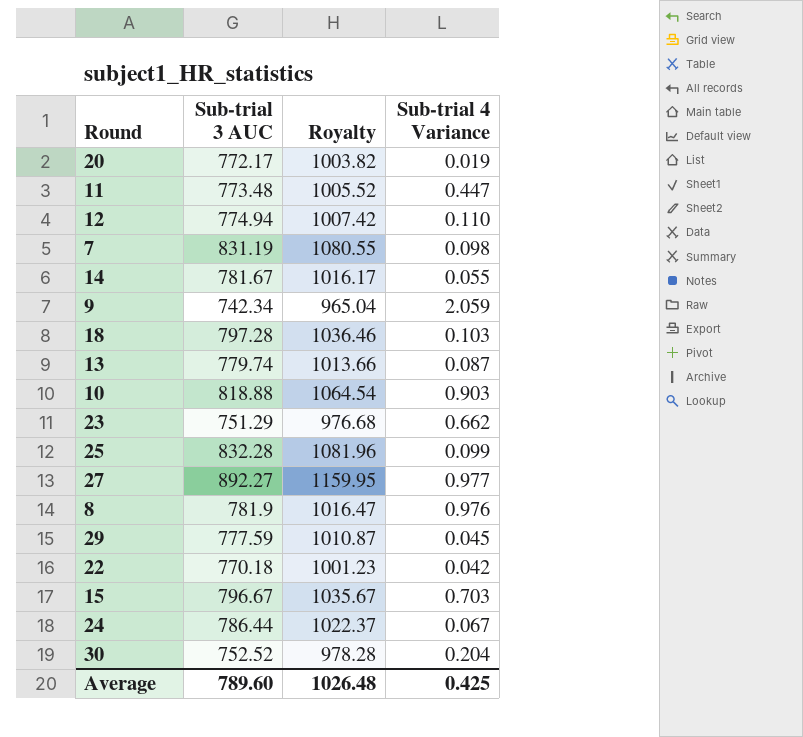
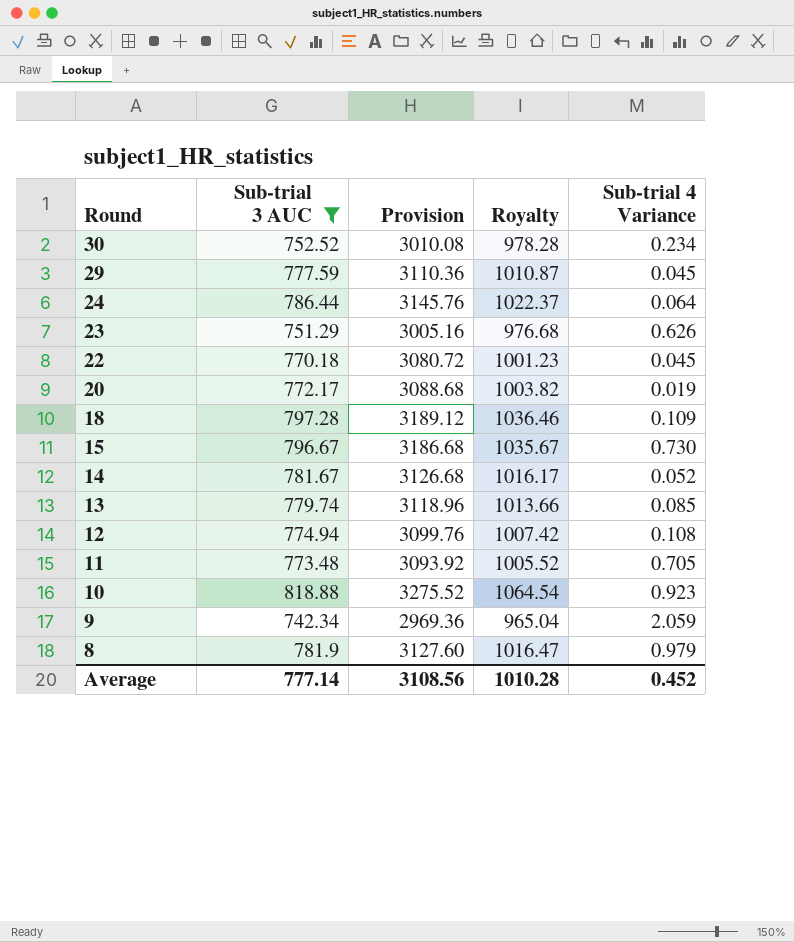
filter: none -> Sub-trial 3 AUC <= 818.88
row order: none -> Round descending
column Provision | formula: none -> [Sub-trial 3 AUC] * 4
30 | Sub-trial 4 Variance: 0.204 -> 0.234
24 | Sub-trial 4 Variance: 0.067 -> 0.064
23 | Sub-trial 4 Variance: 0.662 -> 0.626
22 | Sub-trial 4 Variance: 0.042 -> 0.045
18 | Sub-trial 4 Variance: 0.103 -> 0.109
15 | Sub-trial 4 Variance: 0.703 -> 0.730
14 | Sub-trial 4 Variance: 0.055 -> 0.052
13 | Sub-trial 4 Variance: 0.087 -> 0.085
12 | Sub-trial 4 Variance: 0.110 -> 0.108
11 | Sub-trial 4 Variance: 0.447 -> 0.705
10 | Sub-trial 4 Variance: 0.903 -> 0.923
8 | Sub-trial 4 Variance: 0.976 -> 0.979
Average | Sub-trial 3 AUC: 789.60 -> 777.14
Average | Royalty: 1026.48 -> 1010.28
Average | Sub-trial 4 Variance: 0.425 -> 0.452

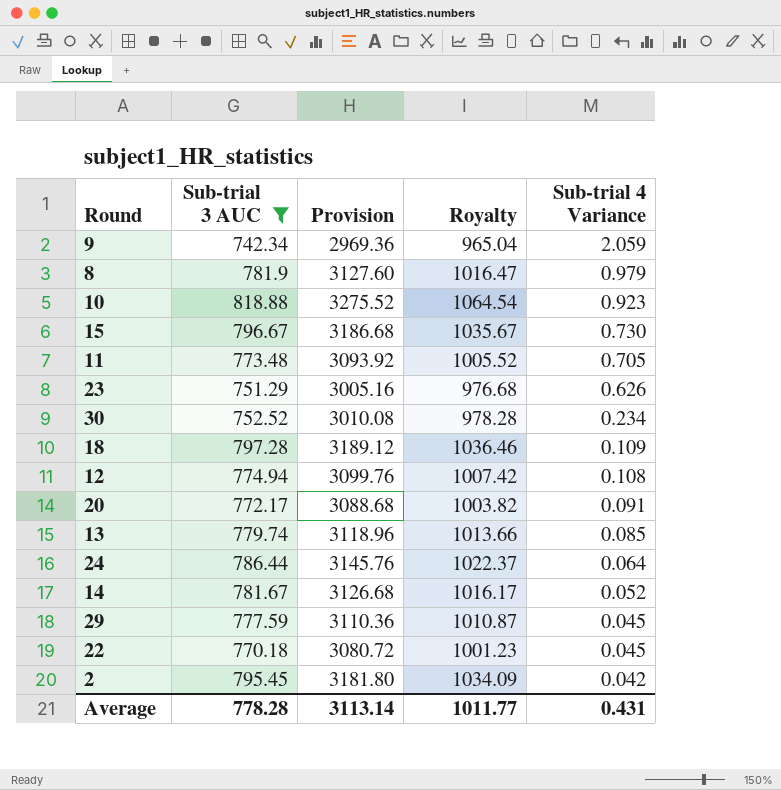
row order: Round descending -> Sub-trial 4 Variance descending
20 | Sub-trial 4 Variance: 0.019 -> 0.091
row 2: none -> 795.45 | 3181.80 | 1034.09 | 0.042
Average | Sub-trial 3 AUC: 777.14 -> 778.28
Average | Provision: 3108.56 -> 3113.14
Average | Royalty: 1010.28 -> 1011.77
Average | Sub-trial 4 Variance: 0.452 -> 0.431

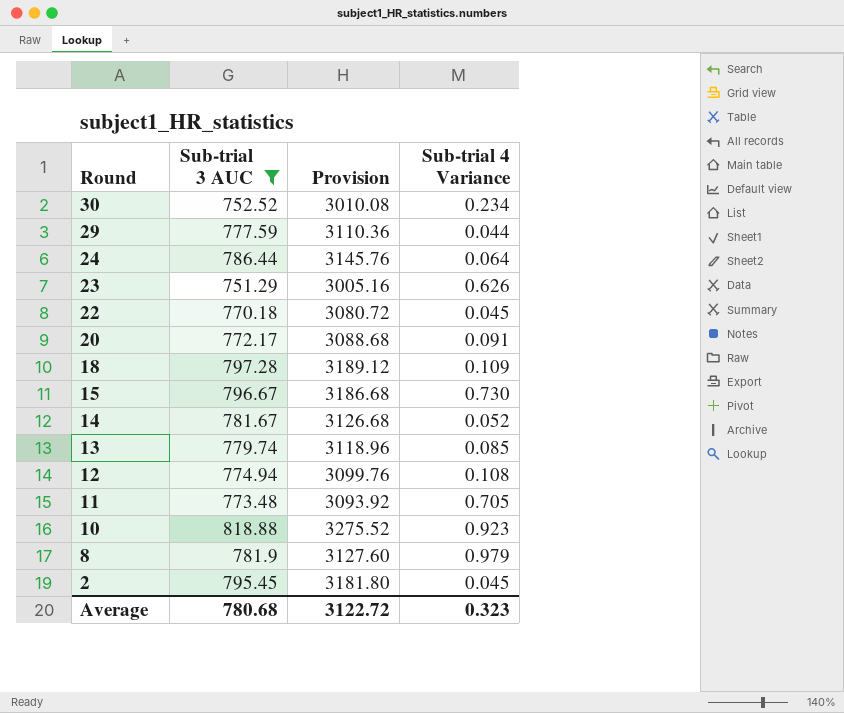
row order: Sub-trial 4 Variance descending -> Round descending
column Royalty | formula: [Sub-trial 3 AUC] * 1.3 -> none
row 9: 742.34 | 2969.36 | 965.04 | 2.059 -> none
29 | Sub-trial 4 Variance: 0.045 -> 0.044
2 | Sub-trial 4 Variance: 0.042 -> 0.045
Average | Sub-trial 3 AUC: 778.28 -> 780.68
Average | Provision: 3113.14 -> 3122.72
Average | Sub-trial 4 Variance: 0.431 -> 0.323

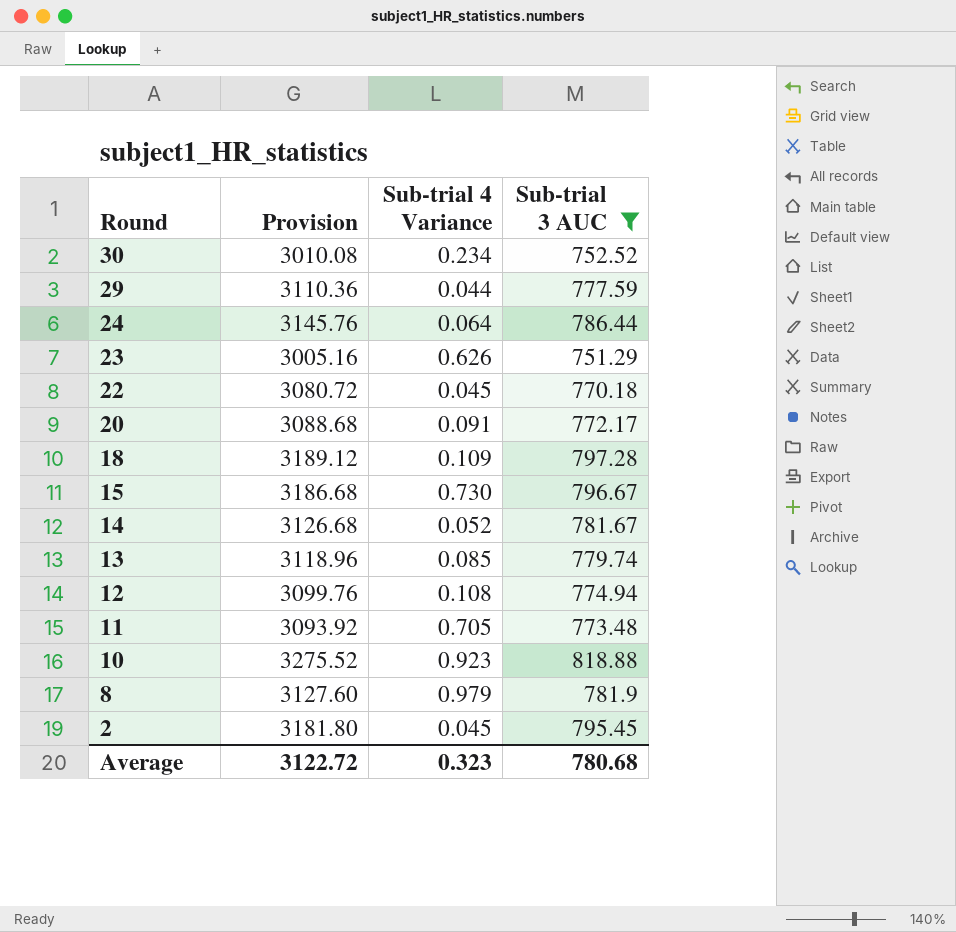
column Sub-trial 3 AUC | position: 2 -> 4

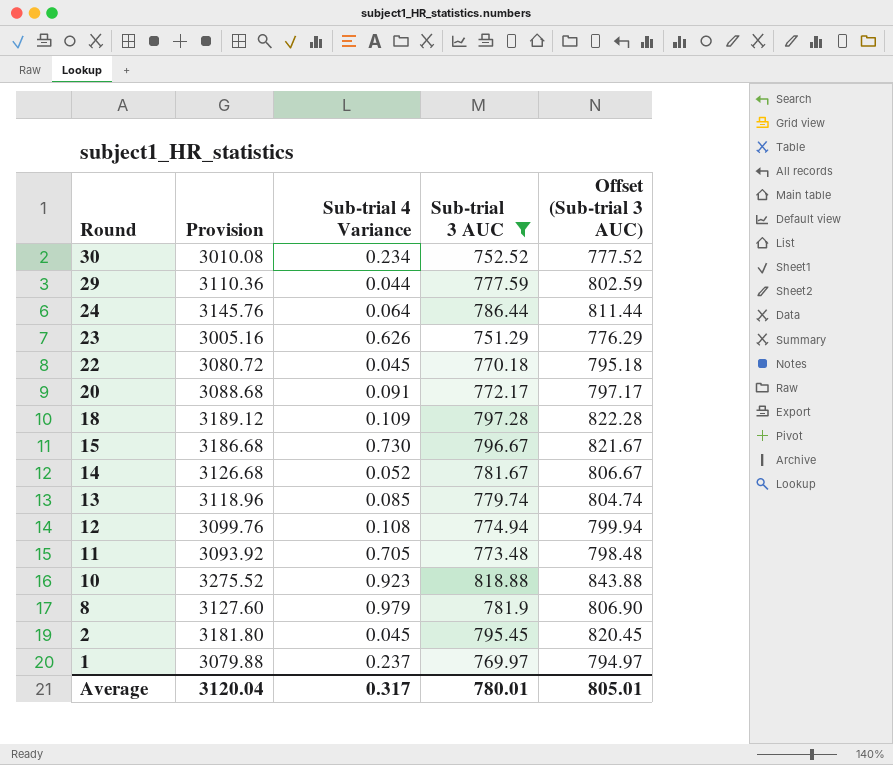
column Offset (Sub-trial 3 AUC) | formula: none -> [Sub-trial 3 AUC] + 25
row 1: none -> 3079.88 | 0.237 | 769.97 | 794.97
Average | Provision: 3122.72 -> 3120.04
Average | Sub-trial 4 Variance: 0.323 -> 0.317
Average | Sub-trial 3 AUC: 780.68 -> 780.01

